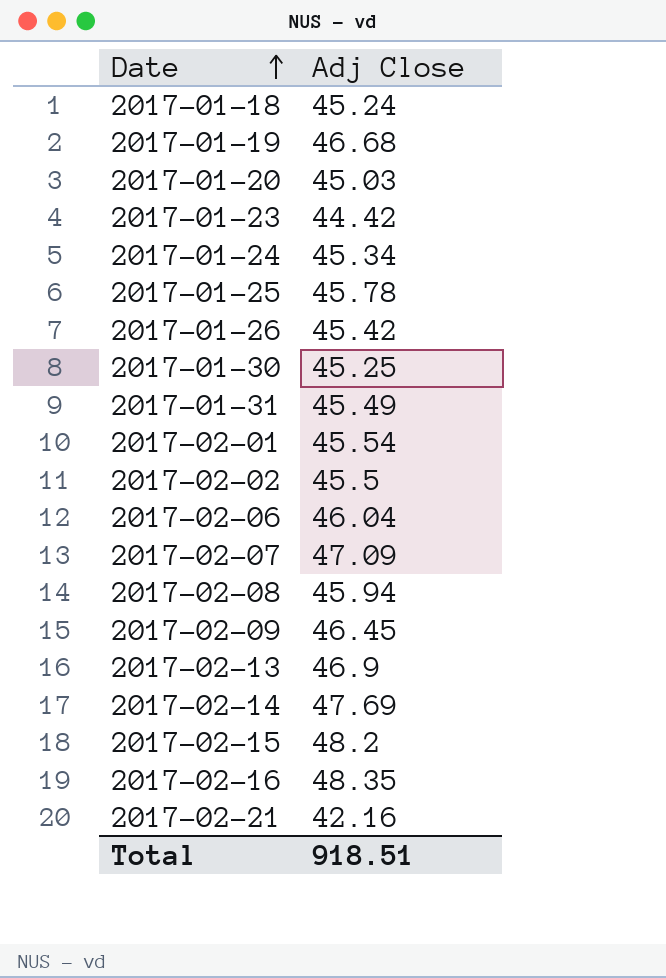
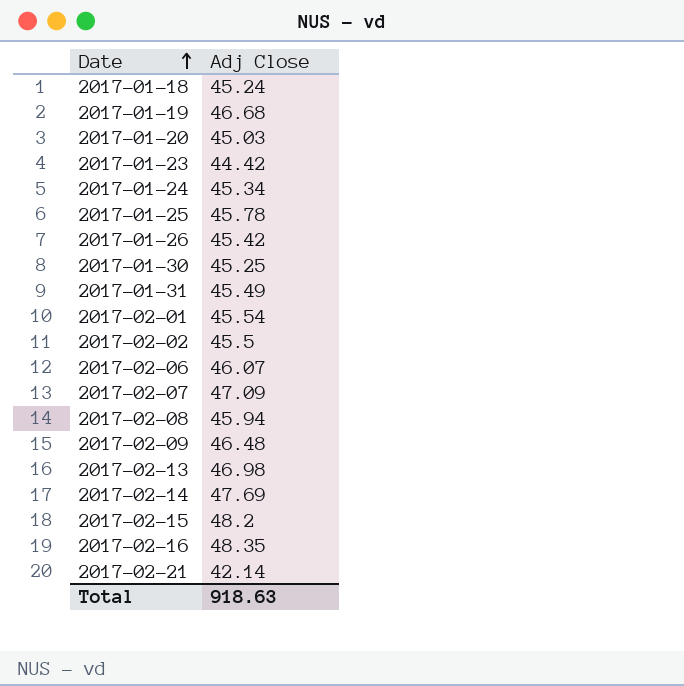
2017-02-06 | Adj Close: 46.04 -> 46.07
2017-02-09 | Adj Close: 46.45 -> 46.48
2017-02-13 | Adj Close: 46.9 -> 46.98
2017-02-21 | Adj Close: 42.16 -> 42.14
Total | Adj Close: 918.51 -> 918.63

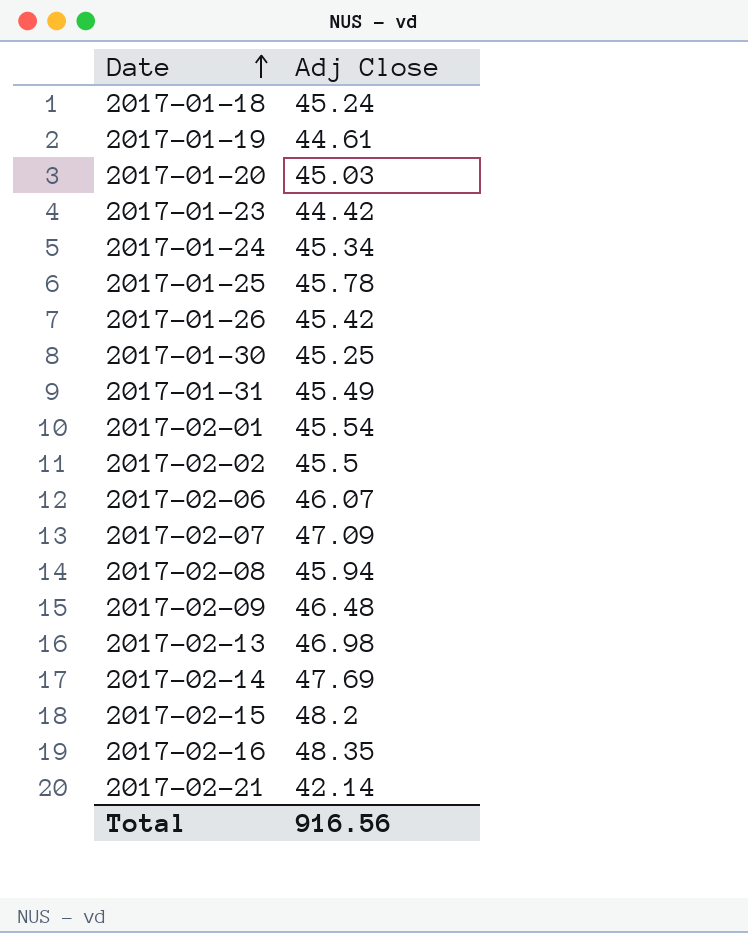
2017-01-19 | Adj Close: 46.68 -> 44.61
Total | Adj Close: 918.63 -> 916.56

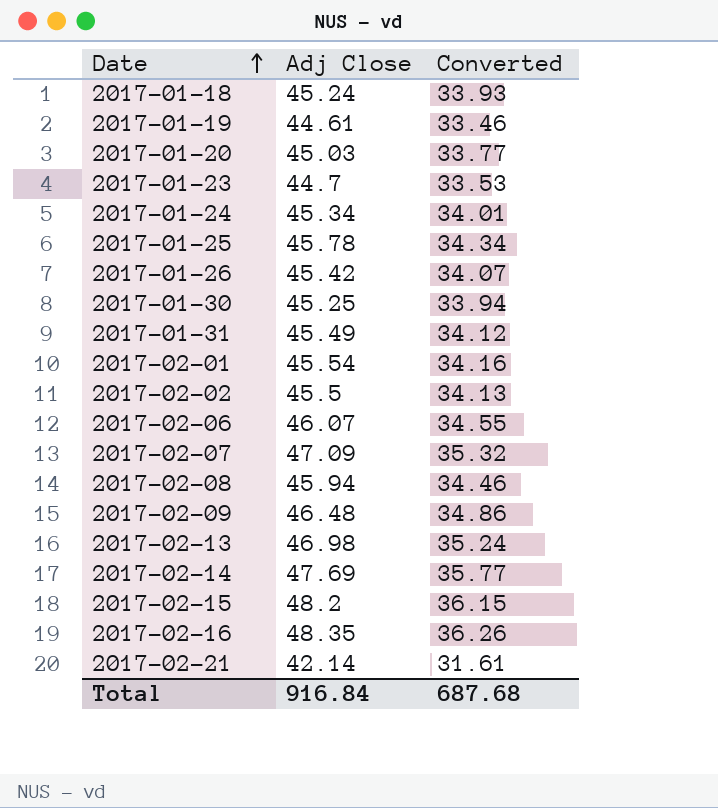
column Converted | formula: none -> [Adj Close] * 0.75
2017-01-23 | Adj Close: 44.42 -> 44.7
Total | Adj Close: 916.56 -> 916.84

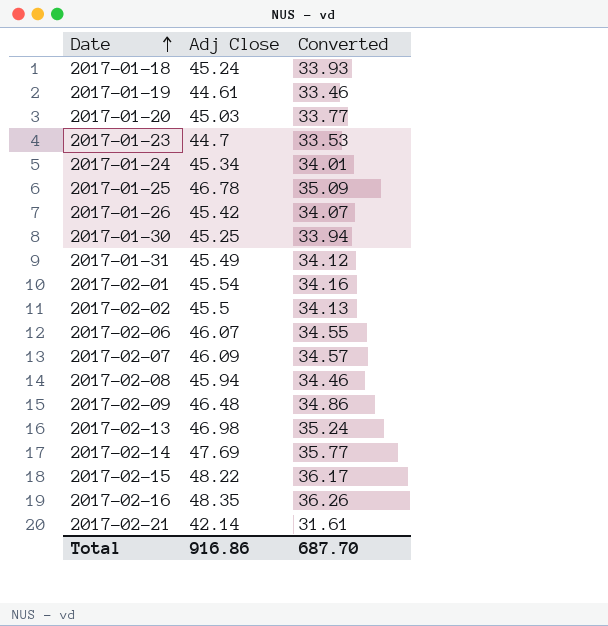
2017-01-25 | Adj Close: 45.78 -> 46.78
2017-01-25 | Converted: 34.34 -> 35.09
2017-02-07 | Adj Close: 47.09 -> 46.09
2017-02-07 | Converted: 35.32 -> 34.57
2017-02-15 | Adj Close: 48.2 -> 48.22
2017-02-15 | Converted: 36.15 -> 36.17
Total | Adj Close: 916.84 -> 916.86
Total | Converted: 687.68 -> 687.70

